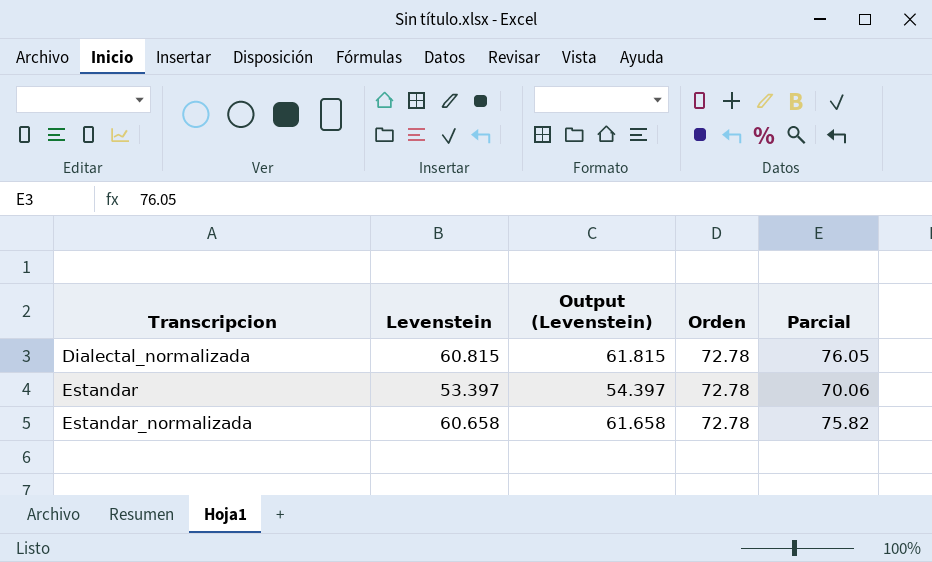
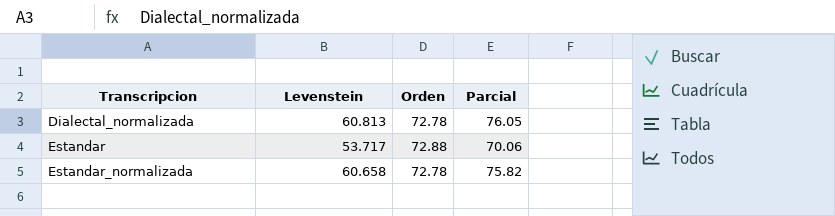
column Output (Levenstein) | formula: [Levenstein] + 1 -> none
Dialectal_normalizada | Levenstein: 60.815 -> 60.813
Estandar | Levenstein: 53.397 -> 53.717
Estandar | Orden: 72.78 -> 72.88

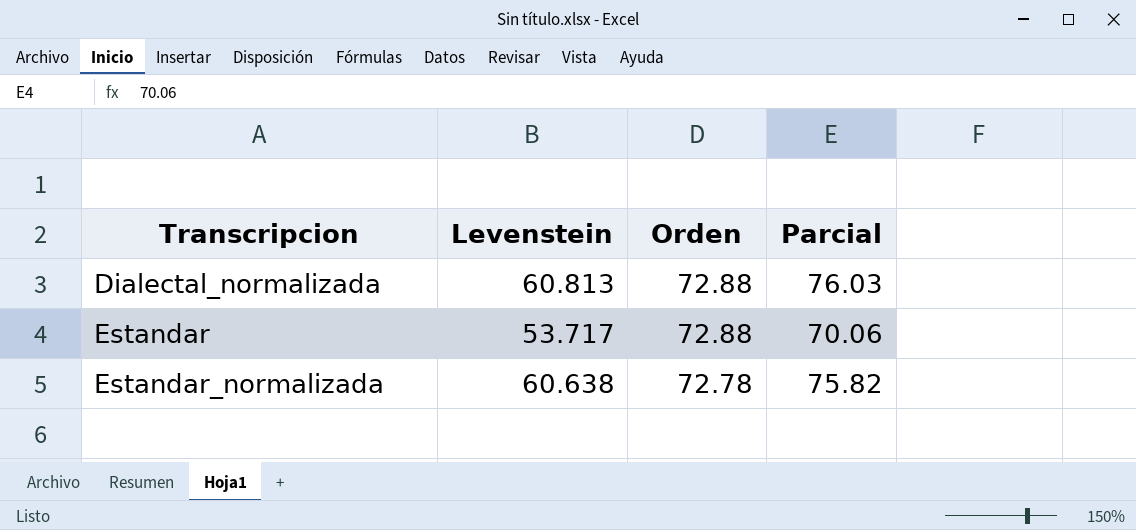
Dialectal_normalizada | Orden: 72.78 -> 72.88
Dialectal_normalizada | Parcial: 76.05 -> 76.03
Estandar_normalizada | Levenstein: 60.658 -> 60.638

